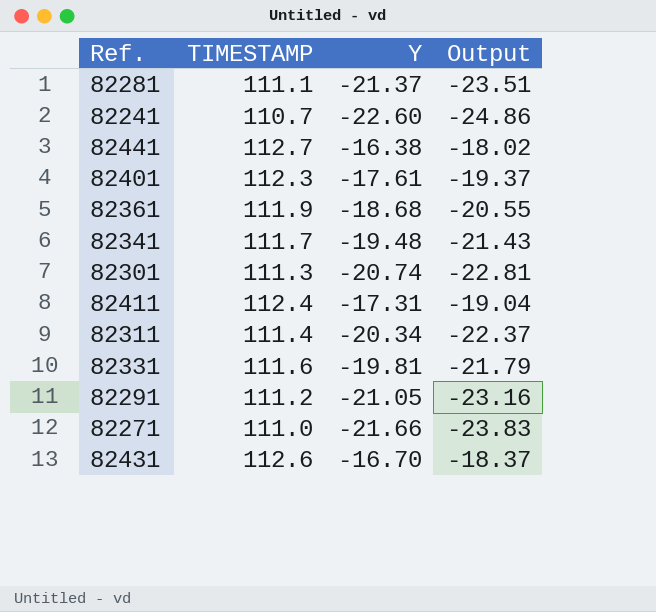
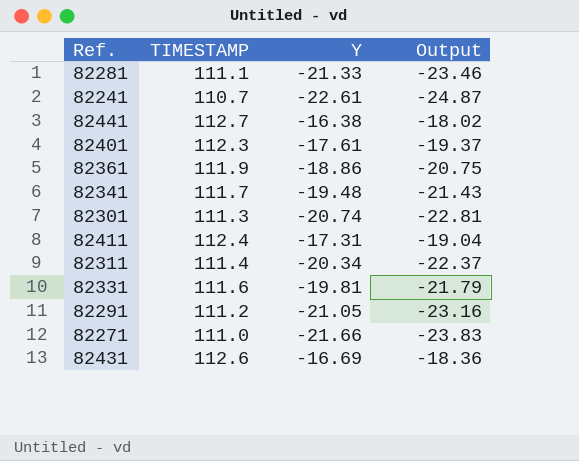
82281 | Y: -21.37 -> -21.33
82281 | Output: -23.51 -> -23.46
82241 | Y: -22.60 -> -22.61
82241 | Output: -24.86 -> -24.87
82361 | Y: -18.68 -> -18.86
82361 | Output: -20.55 -> -20.75
82431 | Y: -16.70 -> -16.69
82431 | Output: -18.37 -> -18.36

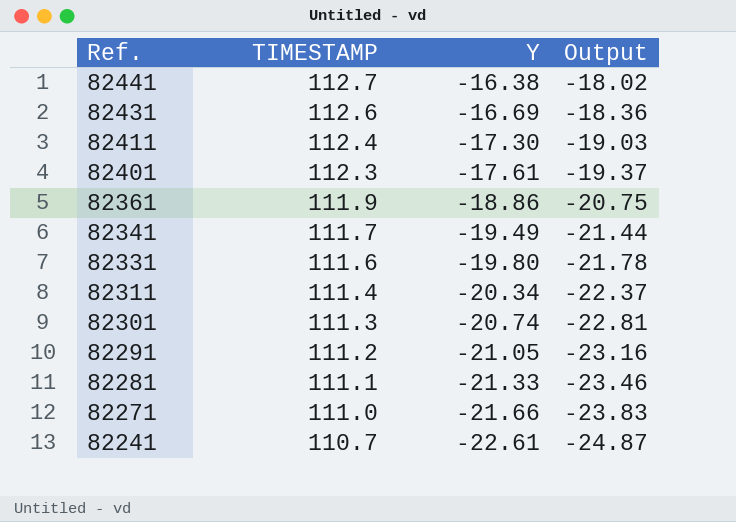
row order: none -> Ref. descending
82411 | Y: -17.31 -> -17.30
82411 | Output: -19.04 -> -19.03
82341 | Y: -19.48 -> -19.49
82341 | Output: -21.43 -> -21.44
82331 | Y: -19.81 -> -19.80
82331 | Output: -21.79 -> -21.78

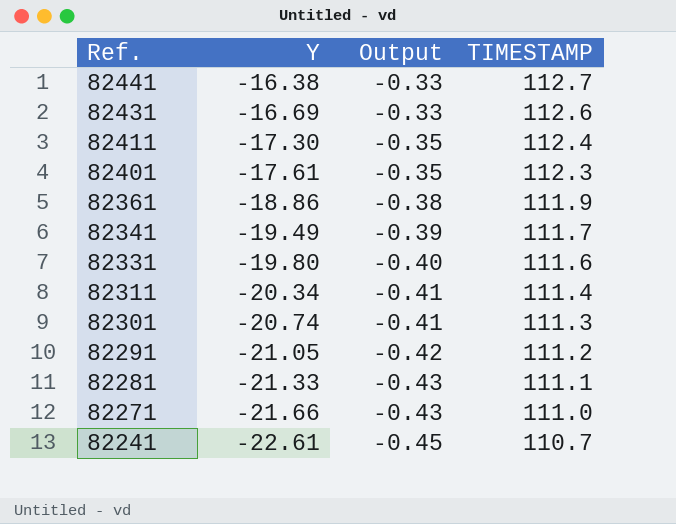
column Output | formula: [Y] * 1.1 -> [Y] * 0.02
column TIMESTAMP | position: 2 -> 4

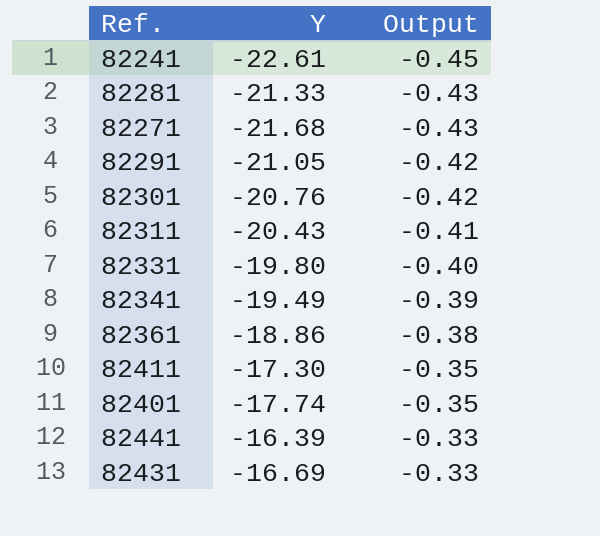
row order: Ref. descending -> Output ascending
column TIMESTAMP | position: 4 -> none
82271 | Y: -21.66 -> -21.68
82301 | Y: -20.74 -> -20.76
82301 | Output: -0.41 -> -0.42
82311 | Y: -20.34 -> -20.43
82401 | Y: -17.61 -> -17.74
82441 | Y: -16.38 -> -16.39

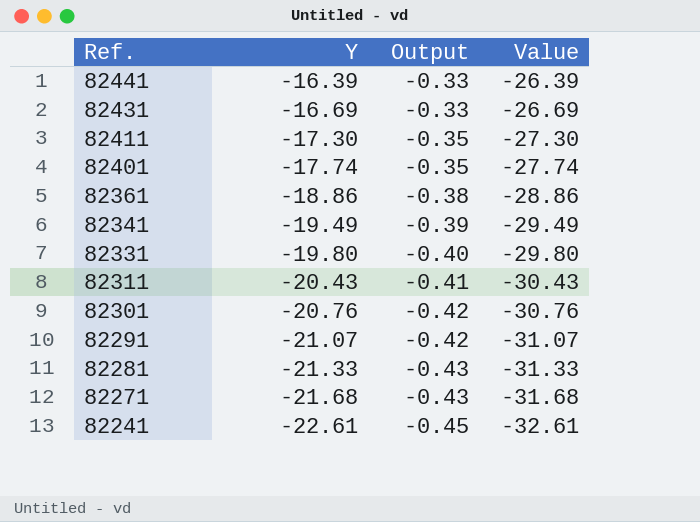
row order: Output ascending -> Ref. descending
column Value | formula: none -> [Y] - 10
82291 | Y: -21.05 -> -21.07

